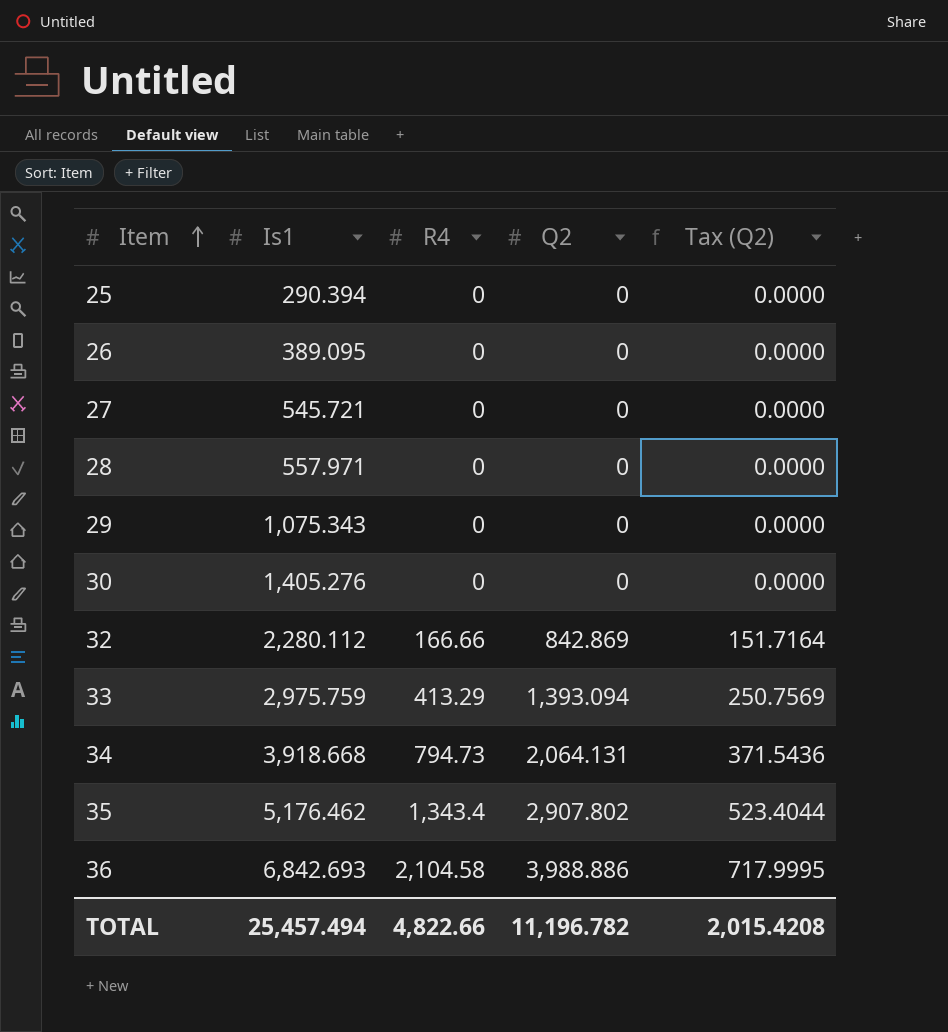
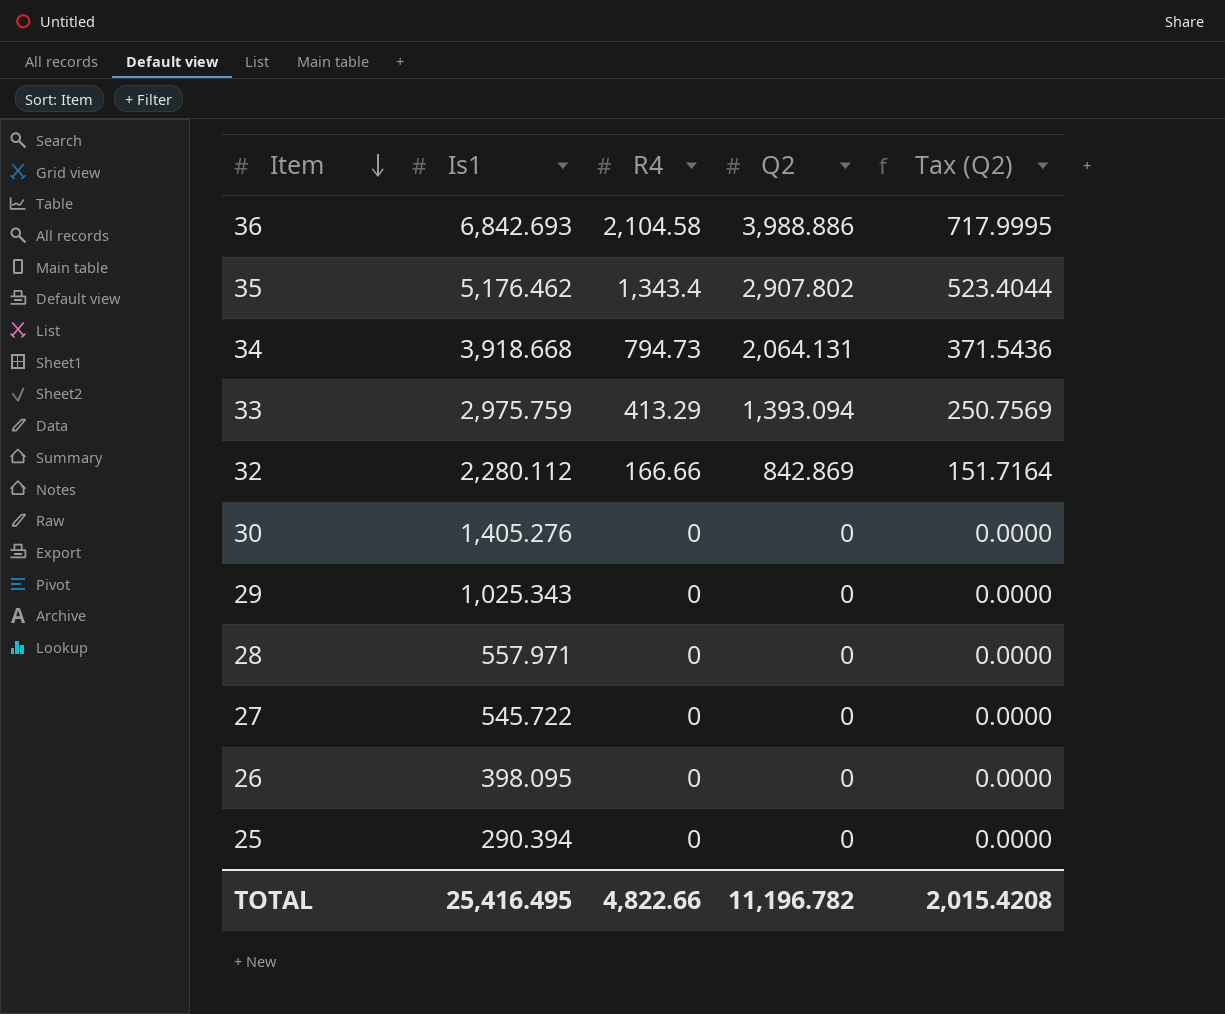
row order: Item ascending -> Item descending
29 | Is1: 1,075.343 -> 1,025.343
27 | Is1: 545.721 -> 545.722
26 | Is1: 389.095 -> 398.095
TOTAL | Is1: 25,457.494 -> 25,416.495

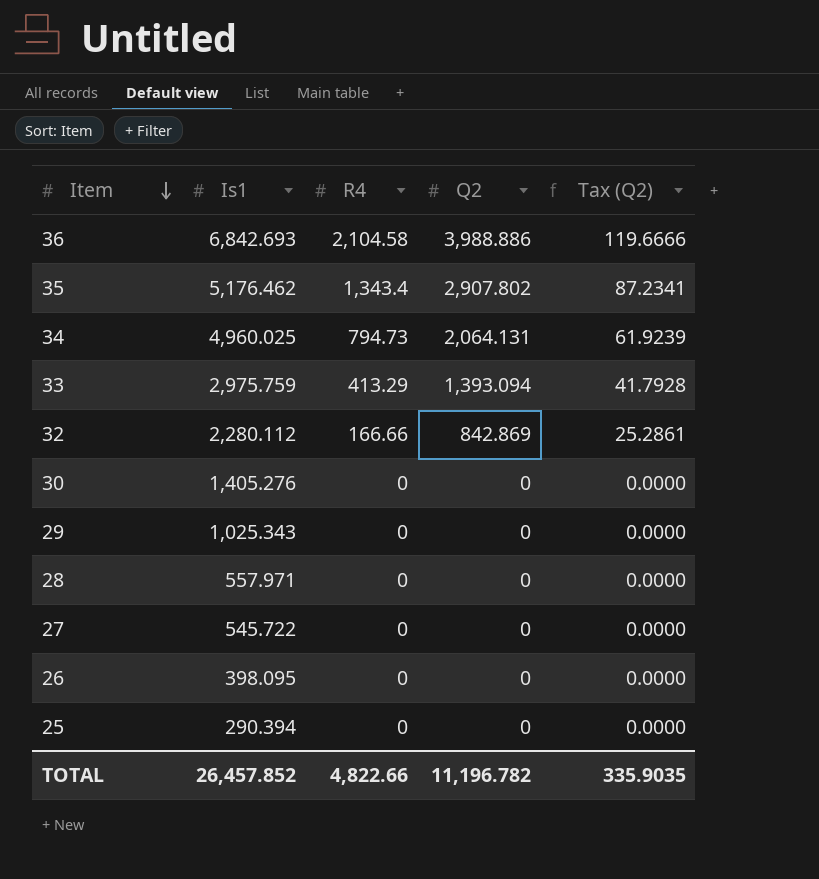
column Tax (Q2) | formula: [Q2] * 0.18 -> [Q2] * 0.03
34 | Is1: 3,918.668 -> 4,960.025
TOTAL | Is1: 25,416.495 -> 26,457.852
TOTAL | Tax (Q2): 2,015.4208 -> 335.9035

